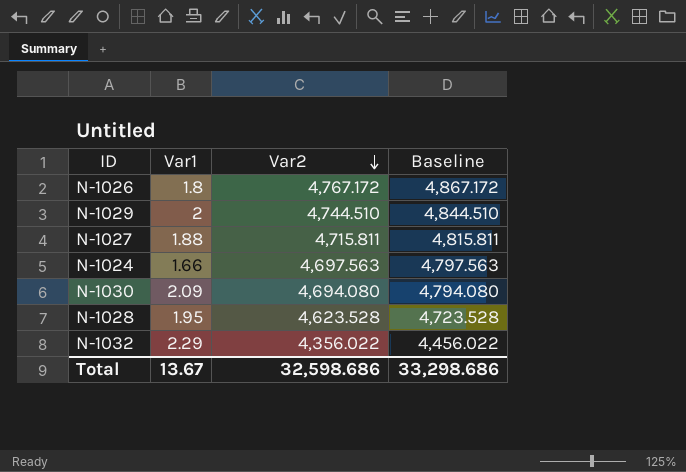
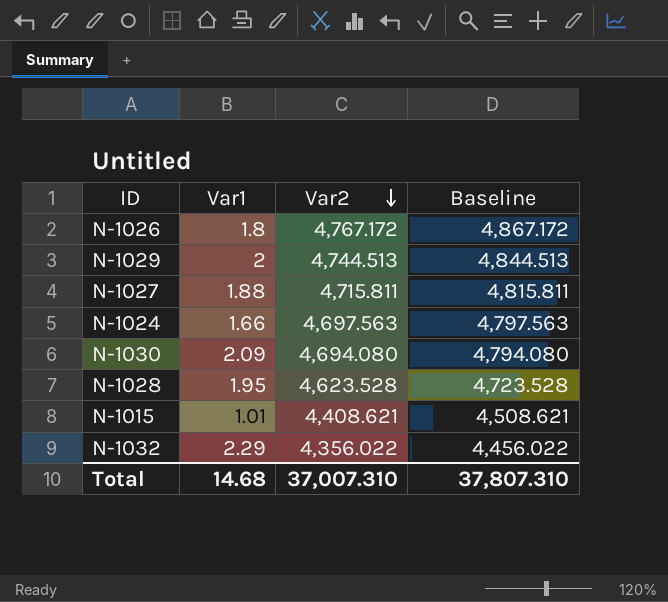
N-1029 | Var2: 4,744.510 -> 4,744.513
N-1029 | Baseline: 4,844.510 -> 4,844.513
row N-1015: none -> 1.01 | 4,408.621 | 4,508.621
Total | Var1: 13.67 -> 14.68
Total | Var2: 32,598.686 -> 37,007.310
Total | Baseline: 33,298.686 -> 37,807.310

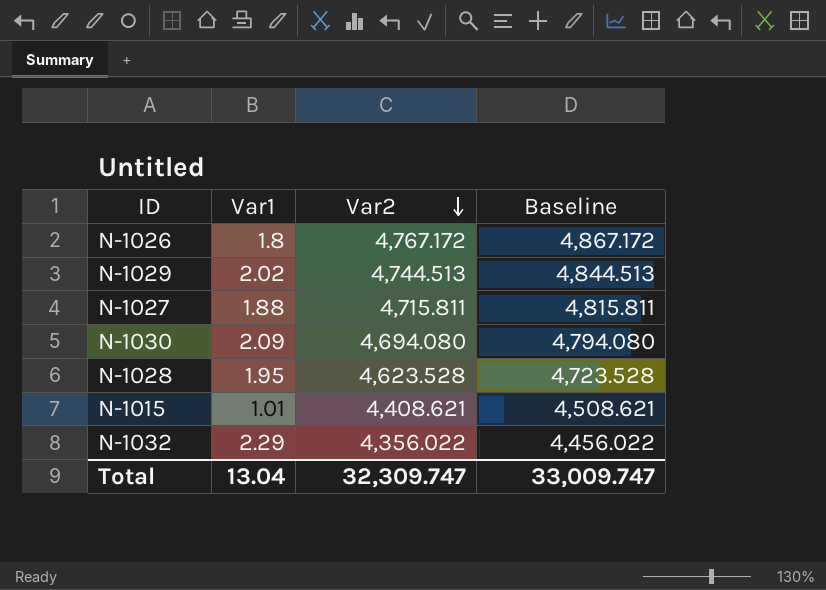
row N-1024: 1.66 | 4,697.563 | 4,797.563 -> none
N-1029 | Var1: 2 -> 2.02
Total | Var1: 14.68 -> 13.04
Total | Var2: 37,007.310 -> 32,309.747
Total | Baseline: 37,807.310 -> 33,009.747

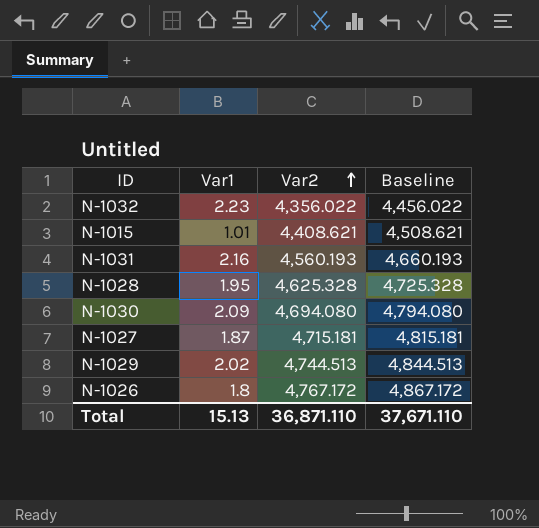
row order: Var2 descending -> Var2 ascending
N-1032 | Var1: 2.29 -> 2.23
row N-1031: none -> 2.16 | 4,560.193 | 4,660.193
N-1028 | Var2: 4,623.528 -> 4,625.328
N-1028 | Baseline: 4,723.528 -> 4,725.328
N-1027 | Var1: 1.88 -> 1.87
N-1027 | Var2: 4,715.811 -> 4,715.181
N-1027 | Baseline: 4,815.811 -> 4,815.181
Total | Var1: 13.04 -> 15.13
Total | Var2: 32,309.747 -> 36,871.110
Total | Baseline: 33,009.747 -> 37,671.110

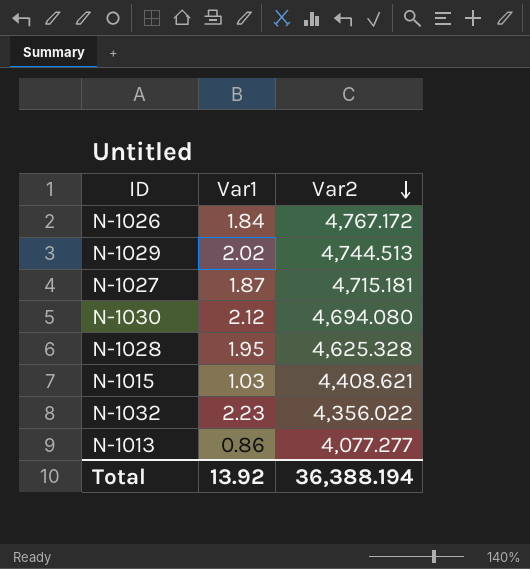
row order: Var2 ascending -> Var2 descending
column Baseline | formula: [Var2] + 100 -> none
row N-1031: 2.16 | 4,560.193 | 4,660.193 -> none
N-1026 | Var1: 1.8 -> 1.84
N-1030 | Var1: 2.09 -> 2.12
N-1015 | Var1: 1.01 -> 1.03
row N-1013: none -> 0.86 | 4,077.277
Total | Var1: 15.13 -> 13.92
Total | Var2: 36,871.110 -> 36,388.194

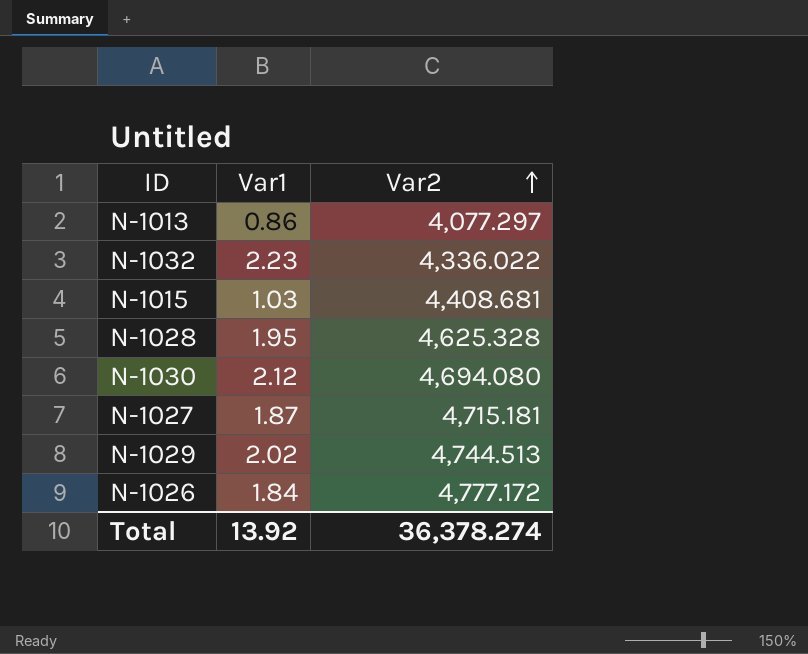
row order: Var2 descending -> Var2 ascending
N-1013 | Var2: 4,077.277 -> 4,077.297
N-1032 | Var2: 4,356.022 -> 4,336.022
N-1015 | Var2: 4,408.621 -> 4,408.681
N-1026 | Var2: 4,767.172 -> 4,777.172
Total | Var2: 36,388.194 -> 36,378.274

